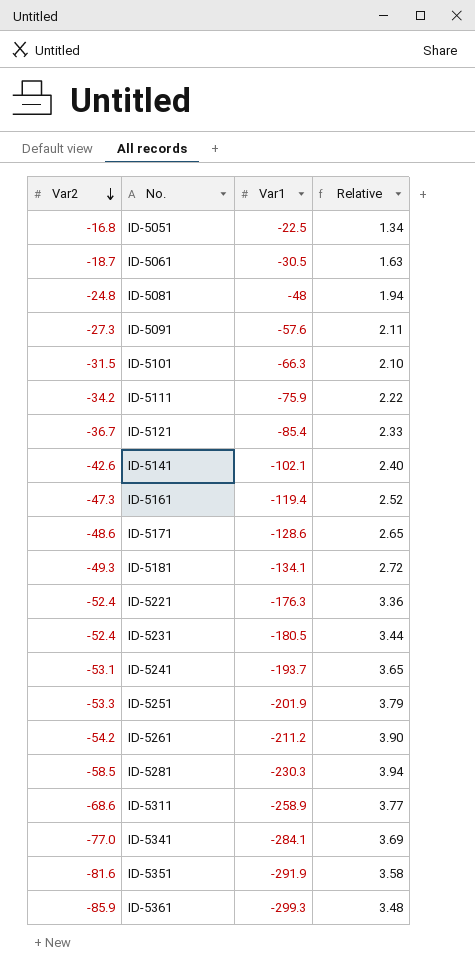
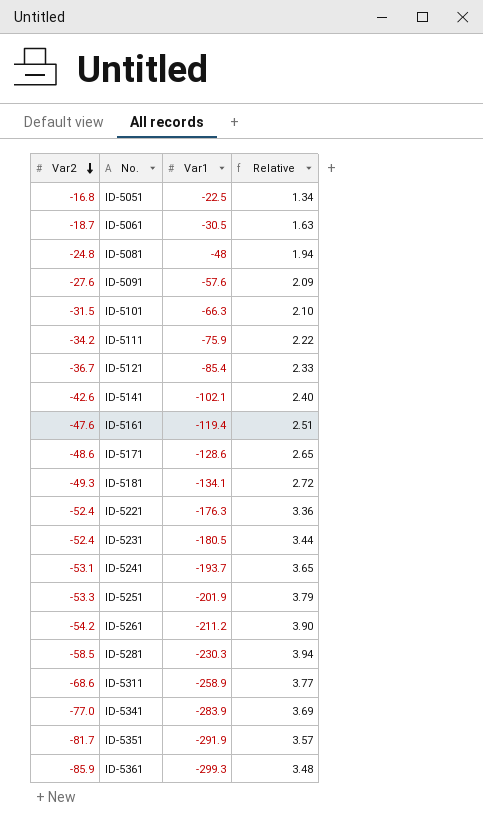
ID-5091 | Var2: -27.3 -> -27.6
ID-5091 | Relative: 2.11 -> 2.09
ID-5161 | Var2: -47.3 -> -47.6
ID-5161 | Relative: 2.52 -> 2.51
ID-5341 | Var1: -284.1 -> -283.9
ID-5351 | Var2: -81.6 -> -81.7
ID-5351 | Relative: 3.58 -> 3.57

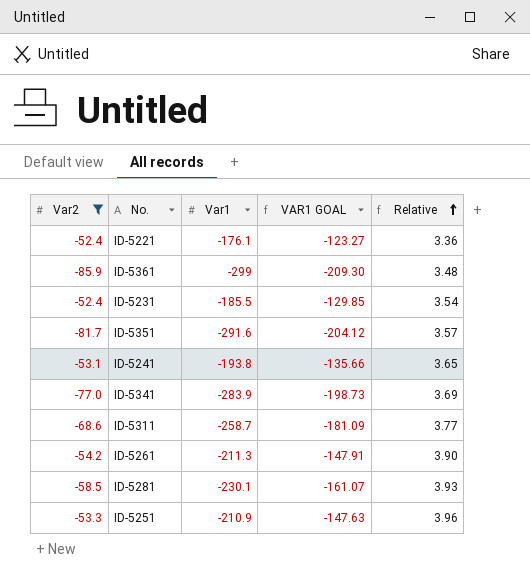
filter: none -> Var2 <= -52.4
row order: Var2 descending -> Relative ascending
column VAR1 GOAL | formula: none -> [Var1] * 0.7
ID-5221 | Var1: -176.3 -> -176.1
ID-5361 | Var1: -299.3 -> -299
ID-5231 | Var1: -180.5 -> -185.5
ID-5231 | Relative: 3.44 -> 3.54
ID-5351 | Var1: -291.9 -> -291.6
ID-5241 | Var1: -193.7 -> -193.8
ID-5311 | Var1: -258.9 -> -258.7
ID-5261 | Var1: -211.2 -> -211.3
ID-5281 | Var1: -230.3 -> -230.1
ID-5281 | Relative: 3.94 -> 3.93
ID-5251 | Var1: -201.9 -> -210.9
ID-5251 | Relative: 3.79 -> 3.96

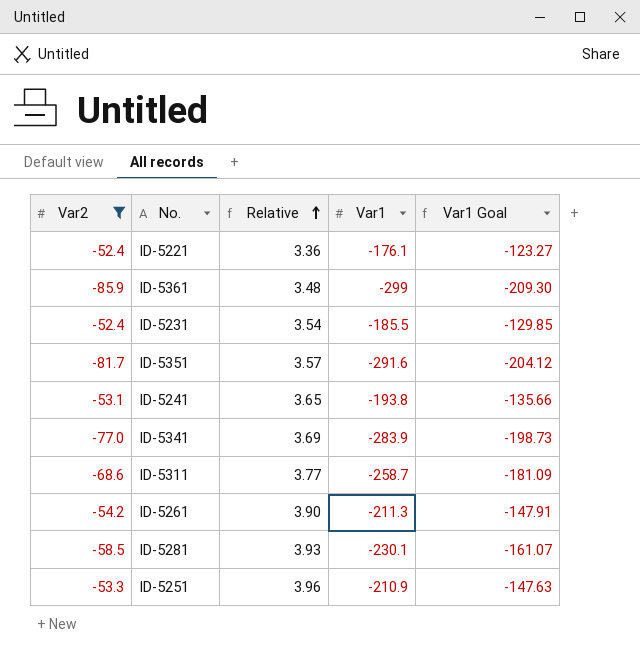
column Relative | position: 5 -> 3
column name: VAR1 GOAL -> Var1 Goal

